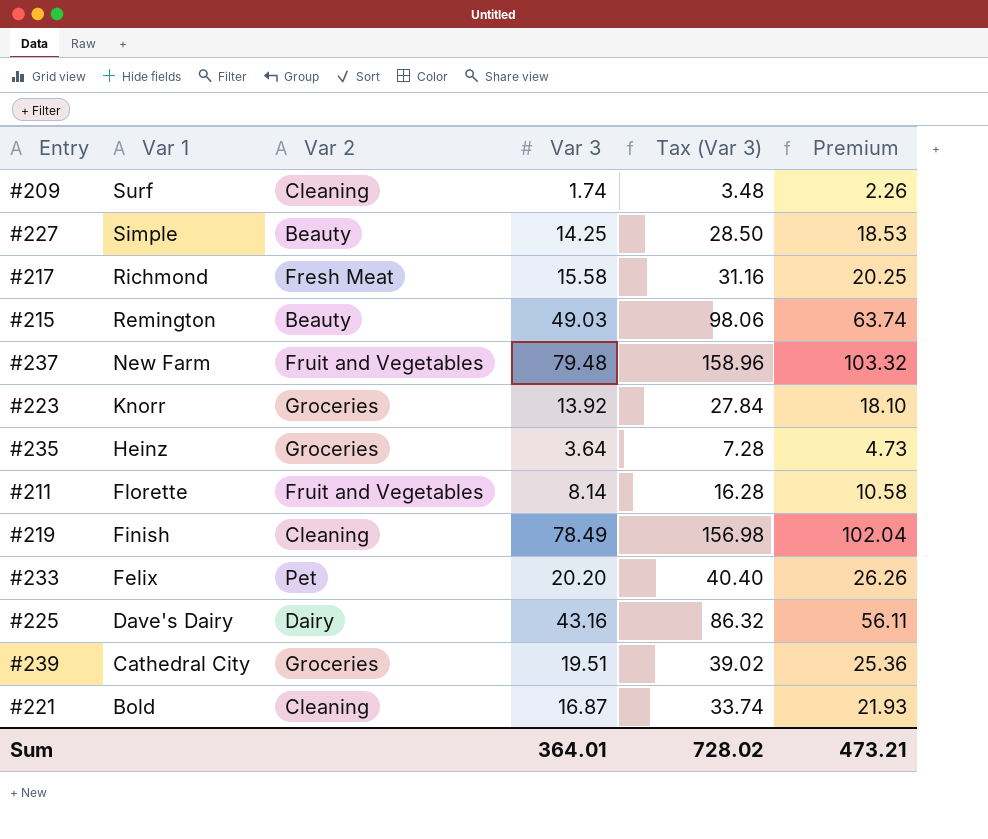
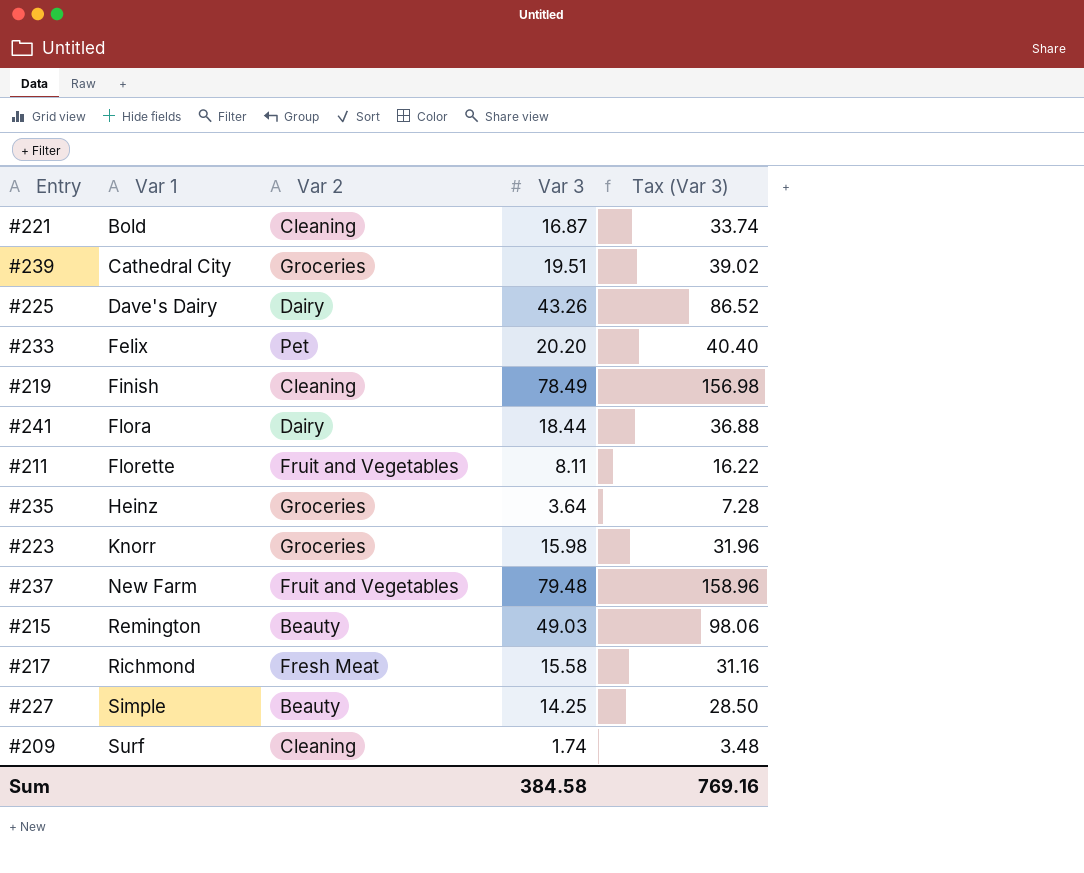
row order: Var 1 descending -> Var 1 ascending
column Premium | formula: [Var 3] * 1.3 -> none
#225 | Var 3: 43.16 -> 43.26
#225 | Tax (Var 3): 86.32 -> 86.52
row #241: none -> Flora | Dairy | 18.44 | 36.88
#211 | Var 3: 8.14 -> 8.11
#211 | Tax (Var 3): 16.28 -> 16.22
#223 | Var 3: 13.92 -> 15.98
#223 | Tax (Var 3): 27.84 -> 31.96
Sum | Var 3: 364.01 -> 384.58
Sum | Tax (Var 3): 728.02 -> 769.16

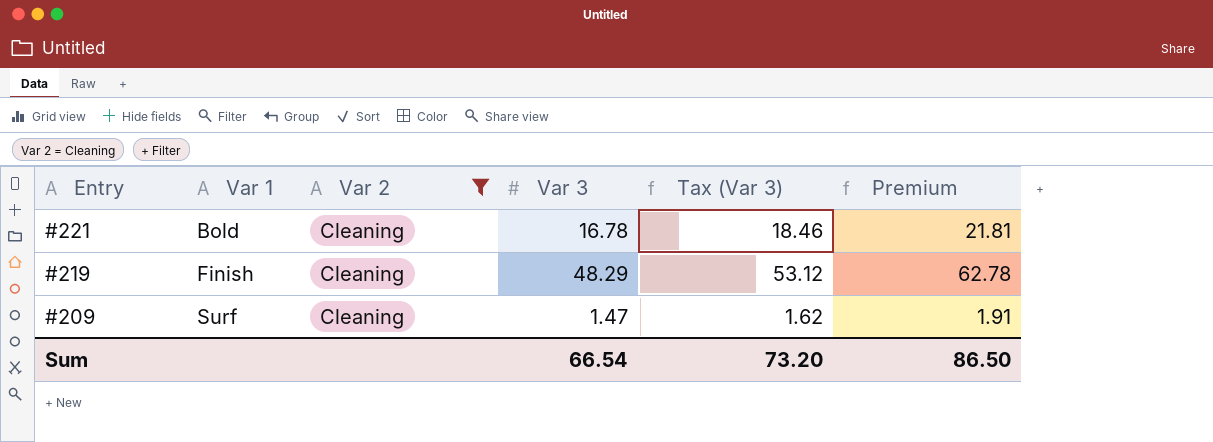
filter: none -> Var 2 = Cleaning
column Tax (Var 3) | formula: [Var 3] * 2 -> [Var 3] * 1.1
column Premium | formula: none -> [Var 3] * 1.3
#221 | Var 3: 16.87 -> 16.78
#219 | Var 3: 78.49 -> 48.29
#209 | Var 3: 1.74 -> 1.47
Sum | Var 3: 384.58 -> 66.54
Sum | Tax (Var 3): 769.16 -> 73.20

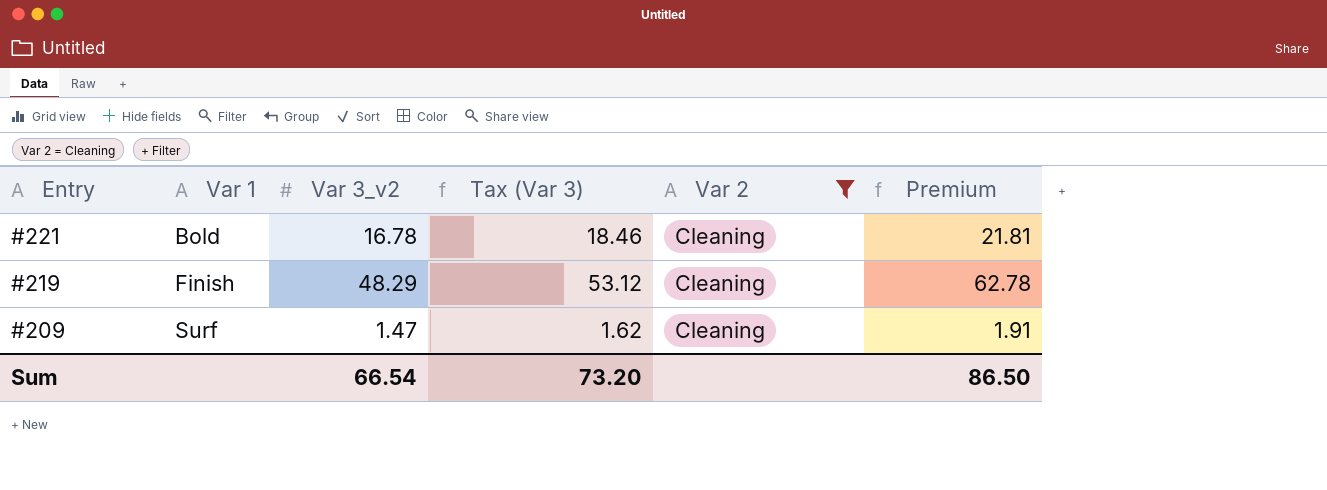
column name: Var 3 -> Var 3_v2
column Var 2 | position: 3 -> 5

